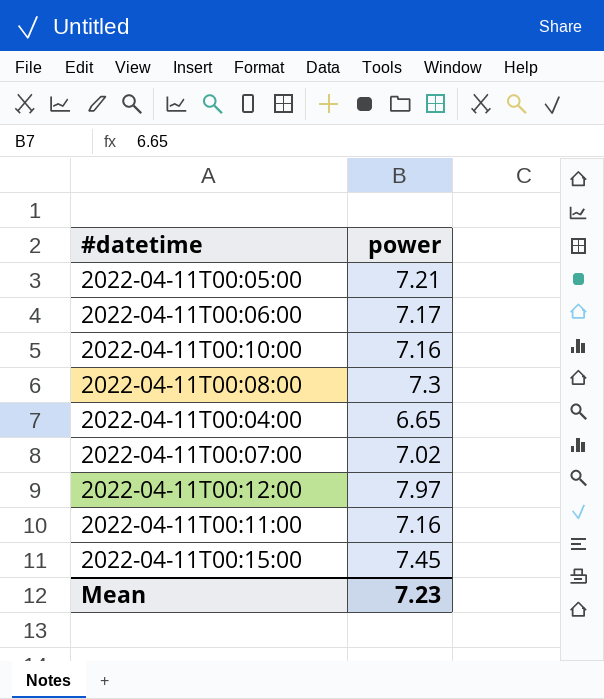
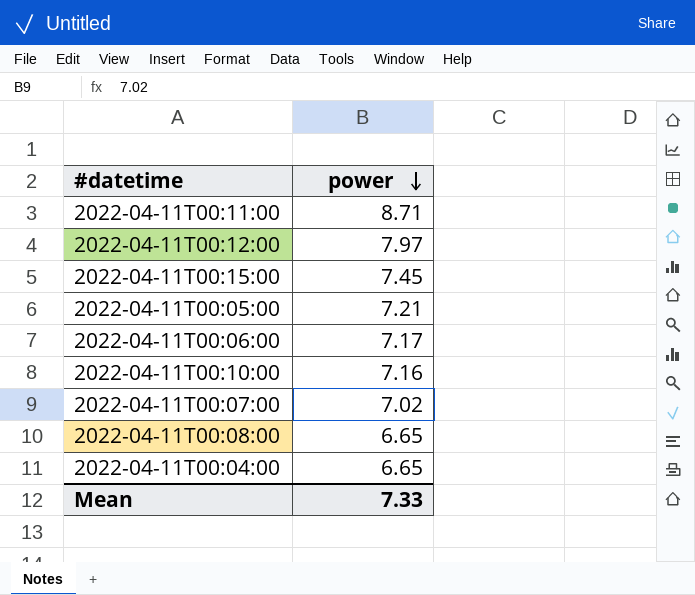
row order: none -> power descending
2022-04-11T00:11:00 | power: 7.16 -> 8.71
2022-04-11T00:08:00 | power: 7.3 -> 6.65
Mean | power: 7.23 -> 7.33

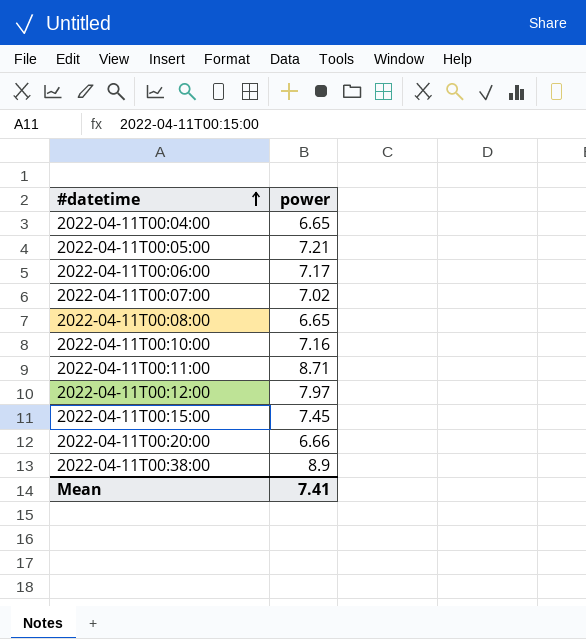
row order: power descending -> #datetime ascending
row 2022-04-11T00:20:00: none -> 6.66
row 2022-04-11T00:38:00: none -> 8.9
Mean | power: 7.33 -> 7.41

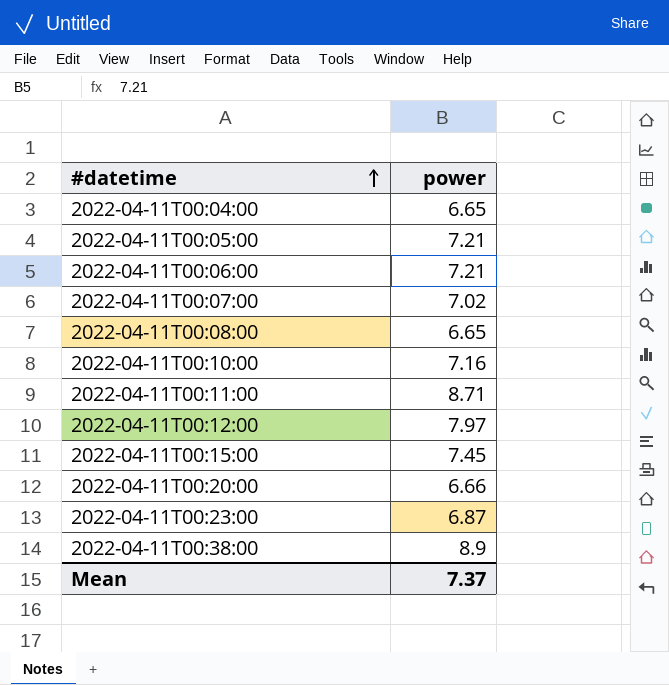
2022-04-11T00:06:00 | power: 7.17 -> 7.21
row 2022-04-11T00:23:00: none -> 6.87
Mean | power: 7.41 -> 7.37

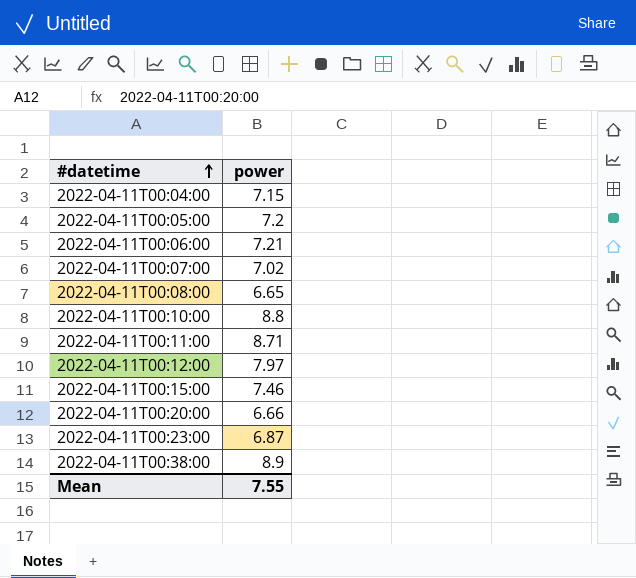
2022-04-11T00:04:00 | power: 6.65 -> 7.15
2022-04-11T00:05:00 | power: 7.21 -> 7.2
2022-04-11T00:10:00 | power: 7.16 -> 8.8
2022-04-11T00:15:00 | power: 7.45 -> 7.46
Mean | power: 7.37 -> 7.55

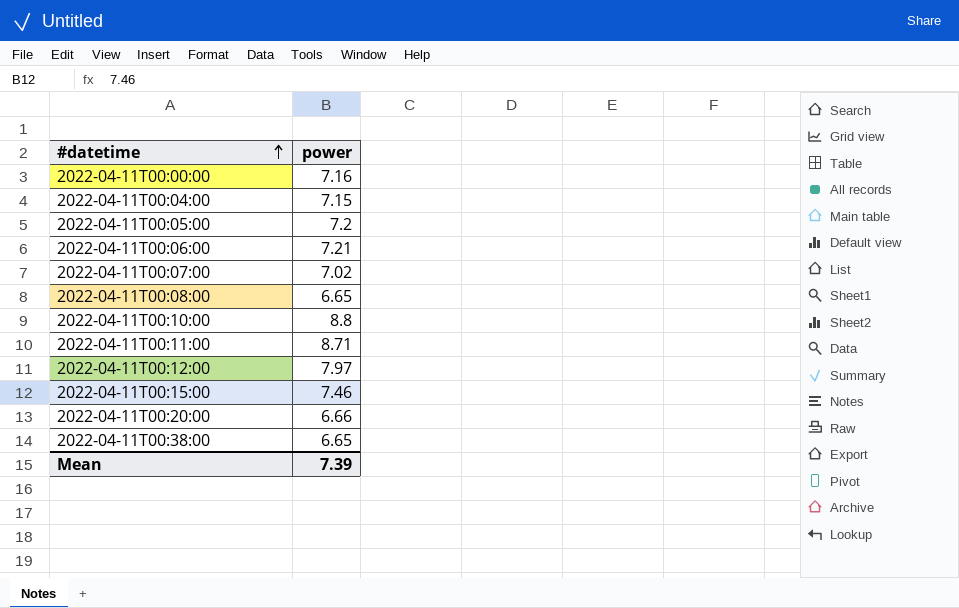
row 2022-04-11T00:23:00: 6.87 -> none
row 2022-04-11T00:00:00: none -> 7.16
2022-04-11T00:38:00 | power: 8.9 -> 6.65
Mean | power: 7.55 -> 7.39

